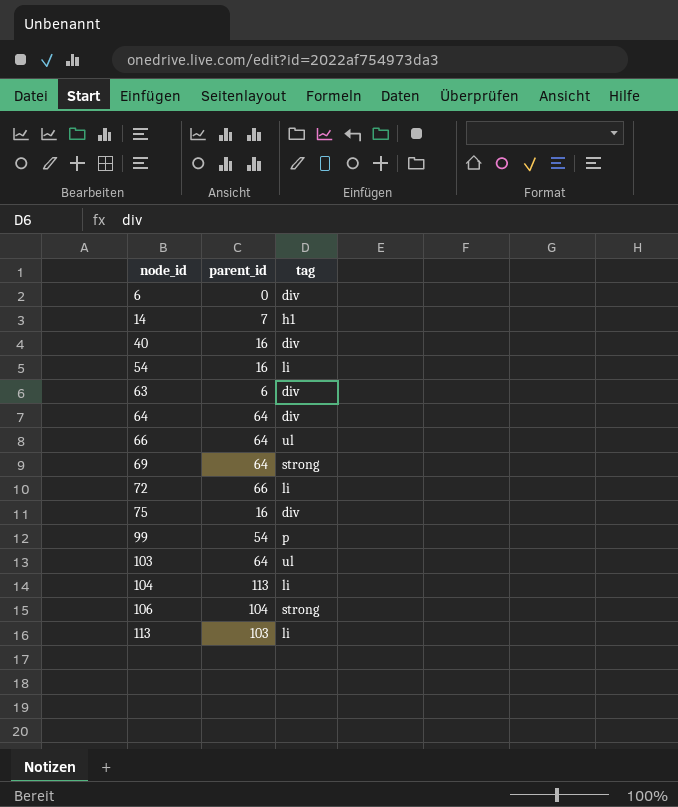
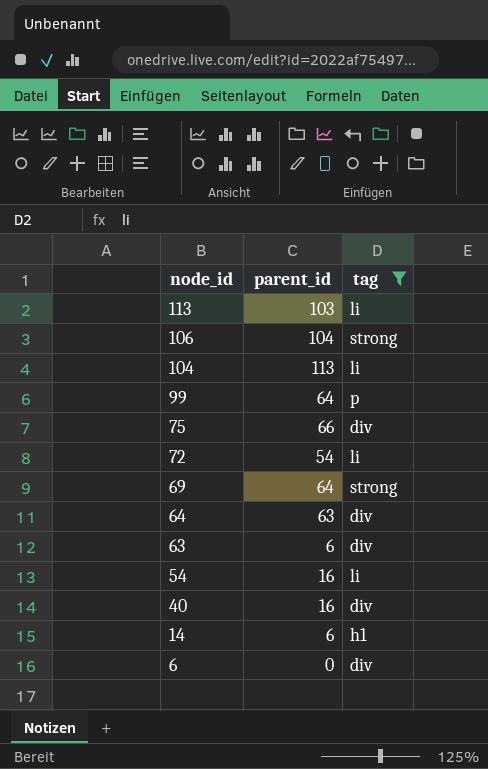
filter: none -> tag != ul
row order: node_id ascending -> node_id descending
99 | parent_id: 54 -> 64
75 | parent_id: 16 -> 66
72 | parent_id: 66 -> 54
64 | parent_id: 64 -> 63
14 | parent_id: 7 -> 6

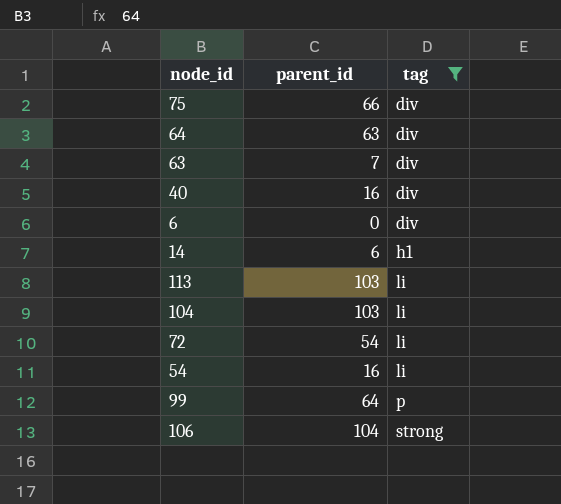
row order: node_id descending -> tag ascending
row 69: 64 | strong -> none
63 | parent_id: 6 -> 7
104 | parent_id: 113 -> 103

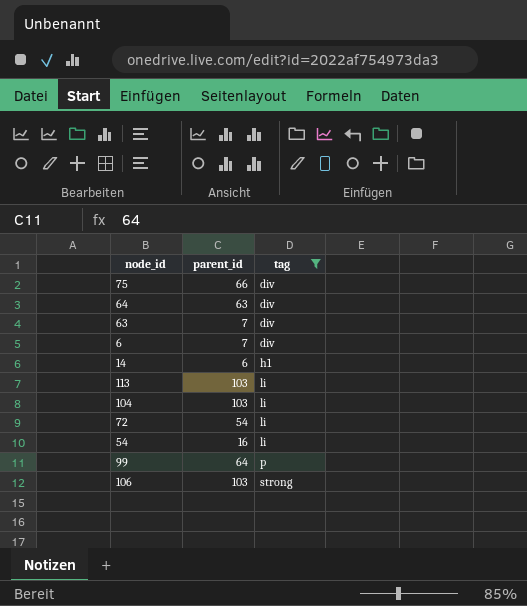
row 40: 16 | div -> none
6 | parent_id: 0 -> 7
106 | parent_id: 104 -> 103

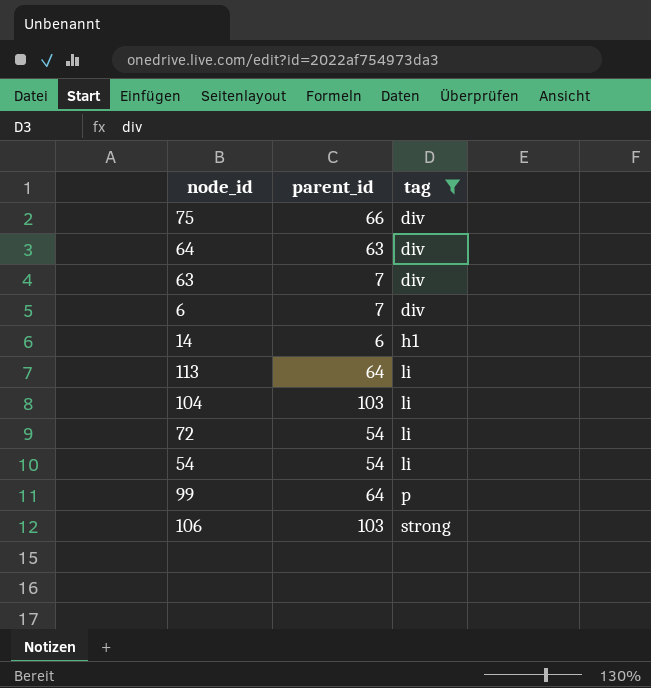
113 | parent_id: 103 -> 64
54 | parent_id: 16 -> 54

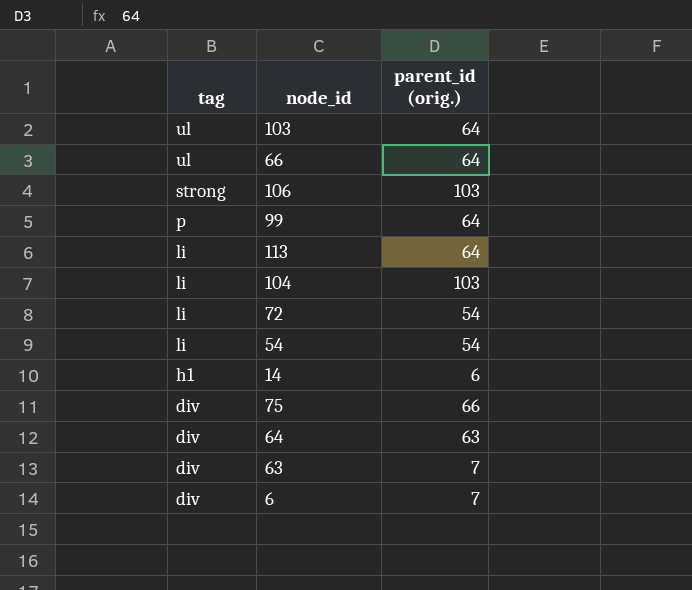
filter: tag != ul -> none
row order: tag ascending -> tag descending
column tag | position: 3 -> 1
column name: parent_id -> parent_id (orig.)

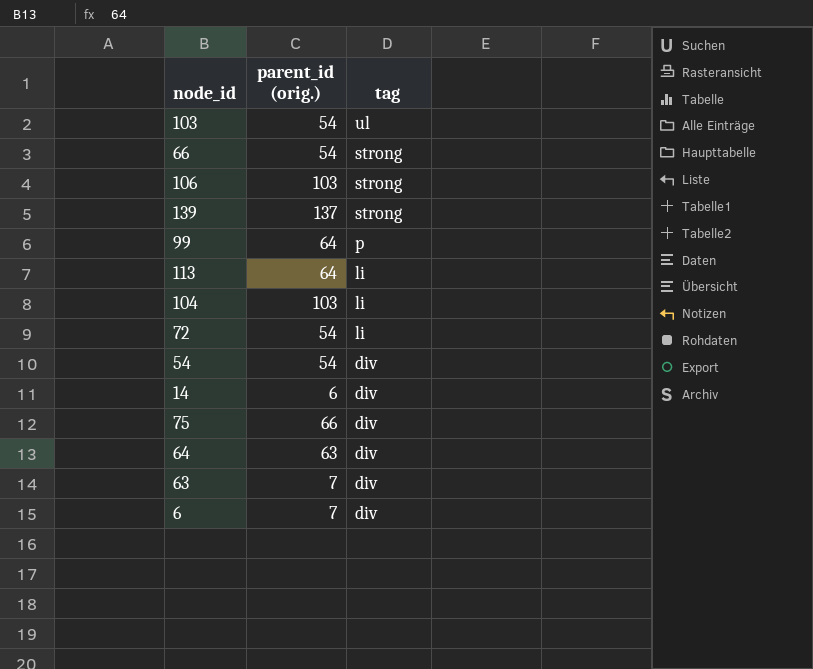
column tag | position: 1 -> 3
103 | parent_id (orig.): 64 -> 54
66 | parent_id (orig.): 64 -> 54
66 | tag: ul -> strong
row 139: none -> 137 | strong
54 | tag: li -> div
14 | tag: h1 -> div

